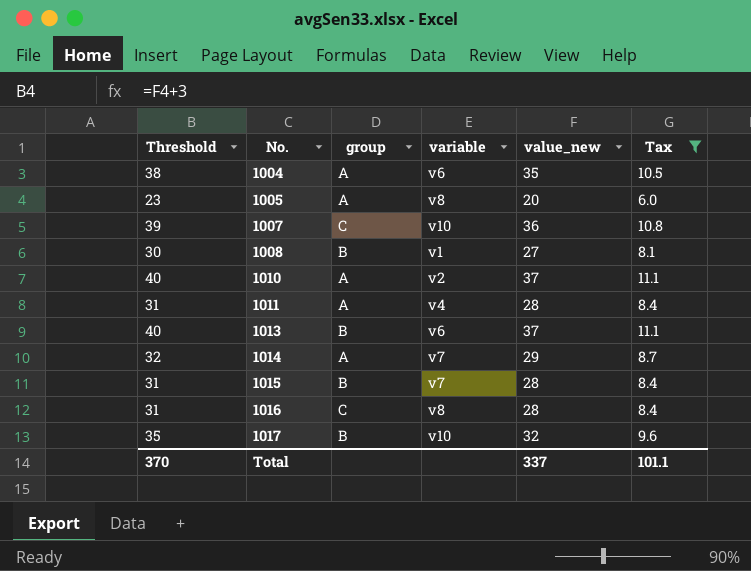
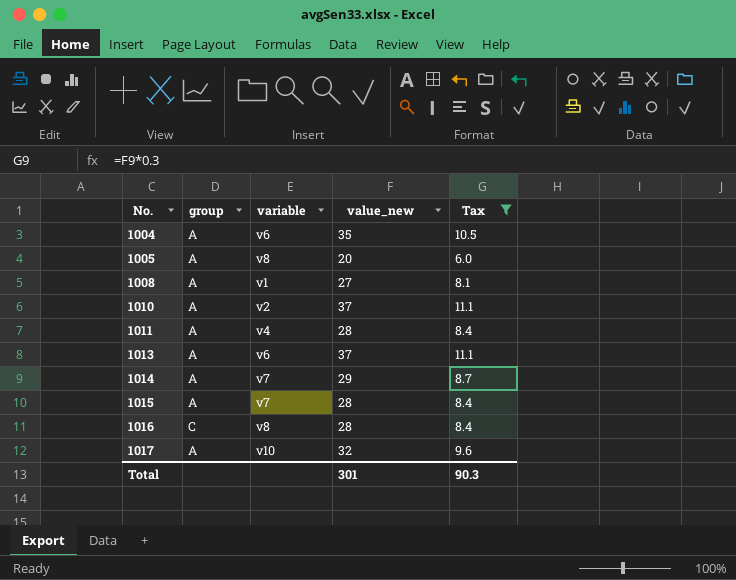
column Threshold | formula: [value_new] + 3 -> none
row 1007: 39 | C | v10 | 36 | 10.8 -> none
1008 | group: B -> A
1013 | group: B -> A
1015 | group: B -> A
1017 | group: B -> A
Total | value_new: 337 -> 301
Total | Tax: 101.1 -> 90.3

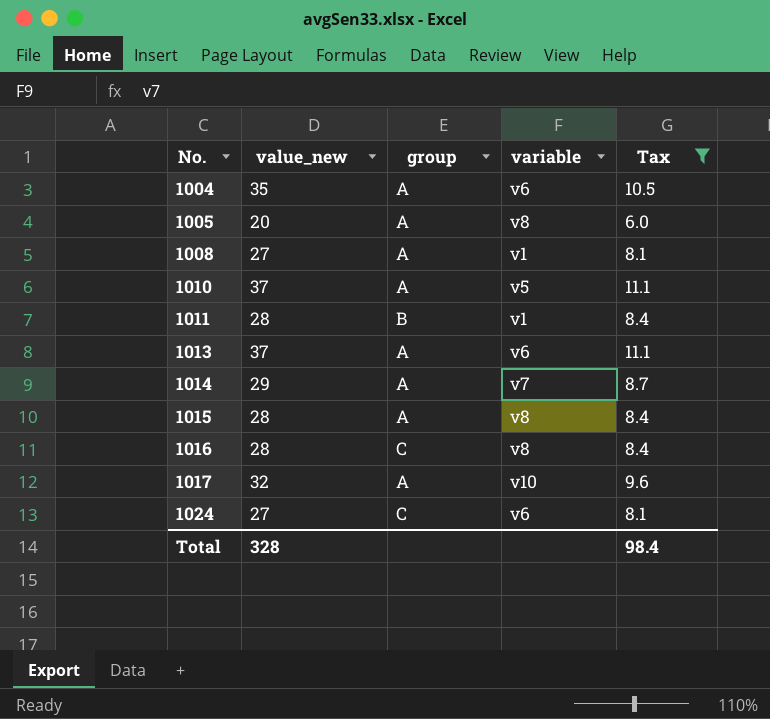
column value_new | position: 4 -> 2
1010 | variable: v2 -> v5
1011 | group: A -> B
1011 | variable: v4 -> v1
1015 | variable: v7 -> v8
row 1024: none -> 27 | C | v6 | 8.1
Total | value_new: 301 -> 328
Total | Tax: 90.3 -> 98.4

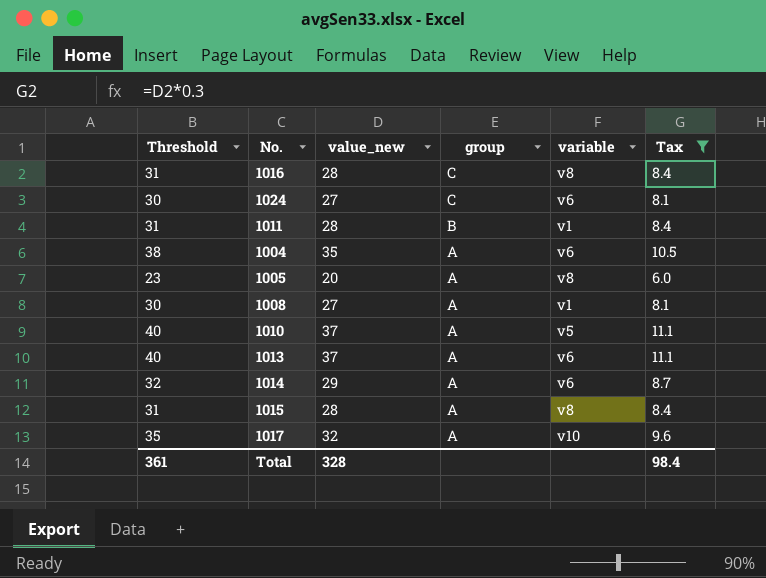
row order: No. ascending -> group descending
column Threshold | formula: none -> [value_new] + 3
1014 | variable: v7 -> v6

